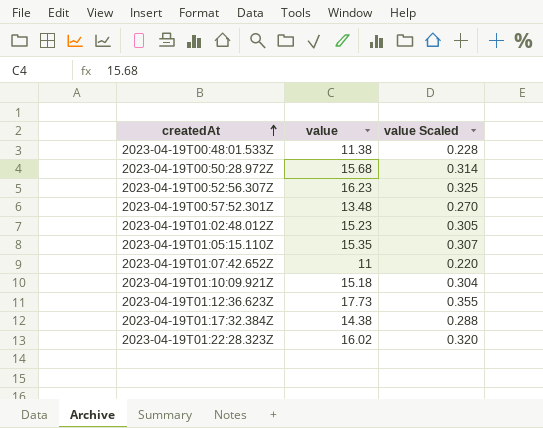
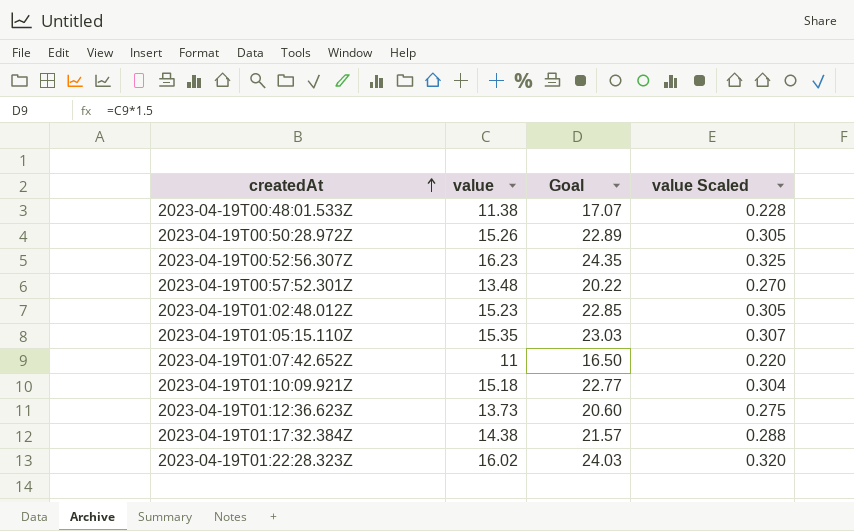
column Goal | formula: none -> [value] * 1.5
2023-04-19T00:50:28.972Z | value: 15.68 -> 15.26
2023-04-19T00:50:28.972Z | value Scaled: 0.314 -> 0.305
2023-04-19T01:12:36.623Z | value: 17.73 -> 13.73
2023-04-19T01:12:36.623Z | value Scaled: 0.355 -> 0.275

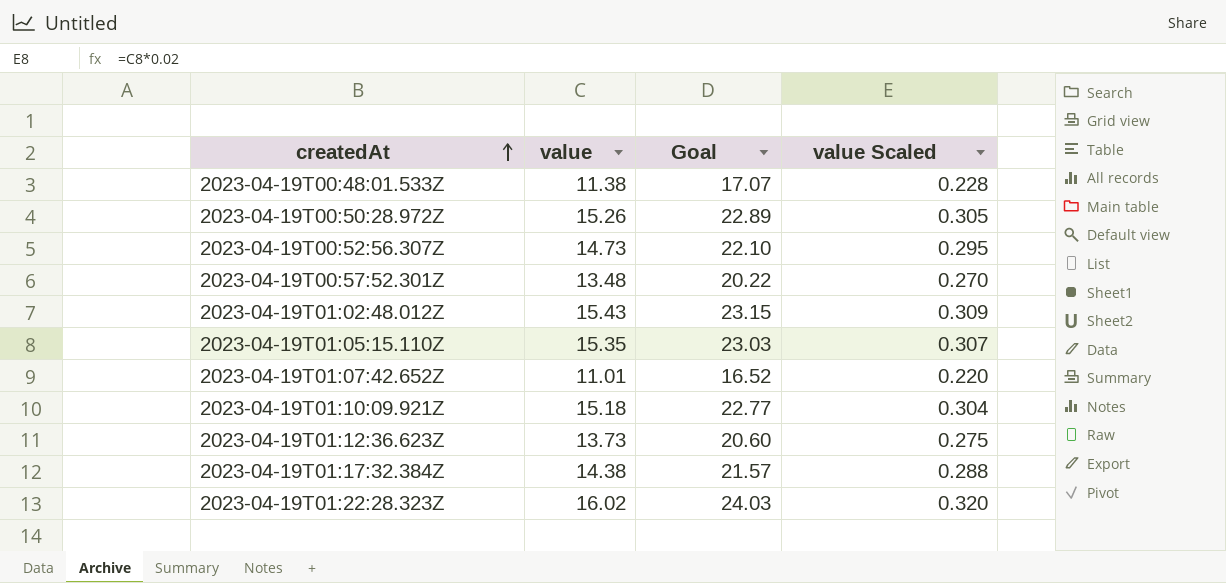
2023-04-19T00:52:56.307Z | value: 16.23 -> 14.73
2023-04-19T00:52:56.307Z | Goal: 24.35 -> 22.10
2023-04-19T00:52:56.307Z | value Scaled: 0.325 -> 0.295
2023-04-19T01:02:48.012Z | value: 15.23 -> 15.43
2023-04-19T01:02:48.012Z | Goal: 22.85 -> 23.15
2023-04-19T01:02:48.012Z | value Scaled: 0.305 -> 0.309
2023-04-19T01:07:42.652Z | value: 11 -> 11.01
2023-04-19T01:07:42.652Z | Goal: 16.50 -> 16.52

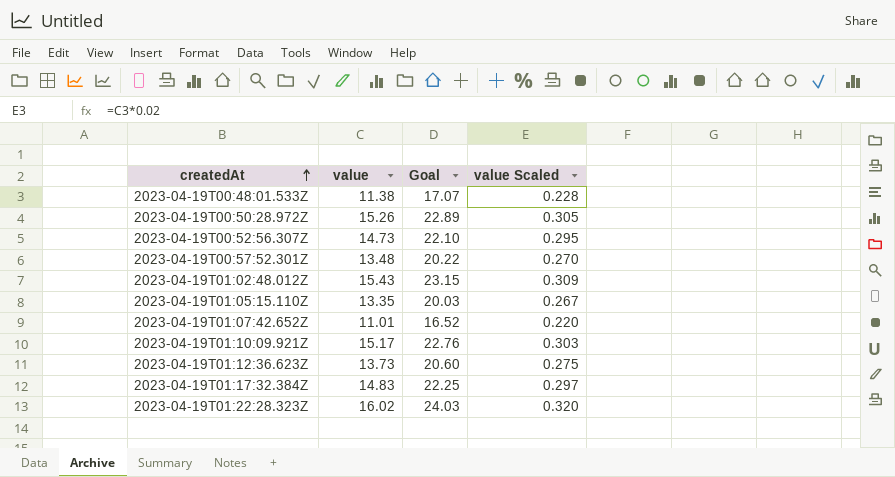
2023-04-19T01:05:15.110Z | value: 15.35 -> 13.35
2023-04-19T01:05:15.110Z | Goal: 23.03 -> 20.03
2023-04-19T01:05:15.110Z | value Scaled: 0.307 -> 0.267
2023-04-19T01:10:09.921Z | value: 15.18 -> 15.17
2023-04-19T01:10:09.921Z | Goal: 22.77 -> 22.76
2023-04-19T01:10:09.921Z | value Scaled: 0.304 -> 0.303
2023-04-19T01:17:32.384Z | value: 14.38 -> 14.83
2023-04-19T01:17:32.384Z | Goal: 21.57 -> 22.25
2023-04-19T01:17:32.384Z | value Scaled: 0.288 -> 0.297

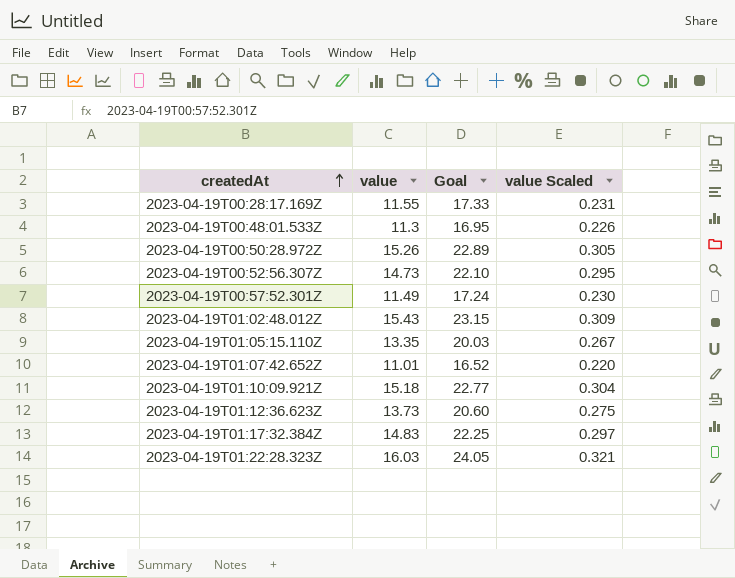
row 2023-04-19T00:28:17.169Z: none -> 11.55 | 17.33 | 0.231
2023-04-19T00:48:01.533Z | value: 11.38 -> 11.3
2023-04-19T00:48:01.533Z | Goal: 17.07 -> 16.95
2023-04-19T00:48:01.533Z | value Scaled: 0.228 -> 0.226
2023-04-19T00:57:52.301Z | value: 13.48 -> 11.49
2023-04-19T00:57:52.301Z | Goal: 20.22 -> 17.24
2023-04-19T00:57:52.301Z | value Scaled: 0.270 -> 0.230
2023-04-19T01:10:09.921Z | value: 15.17 -> 15.18
2023-04-19T01:10:09.921Z | Goal: 22.76 -> 22.77
2023-04-19T01:10:09.921Z | value Scaled: 0.303 -> 0.304
2023-04-19T01:22:28.323Z | value: 16.02 -> 16.03
2023-04-19T01:22:28.323Z | Goal: 24.03 -> 24.05
2023-04-19T01:22:28.323Z | value Scaled: 0.320 -> 0.321

